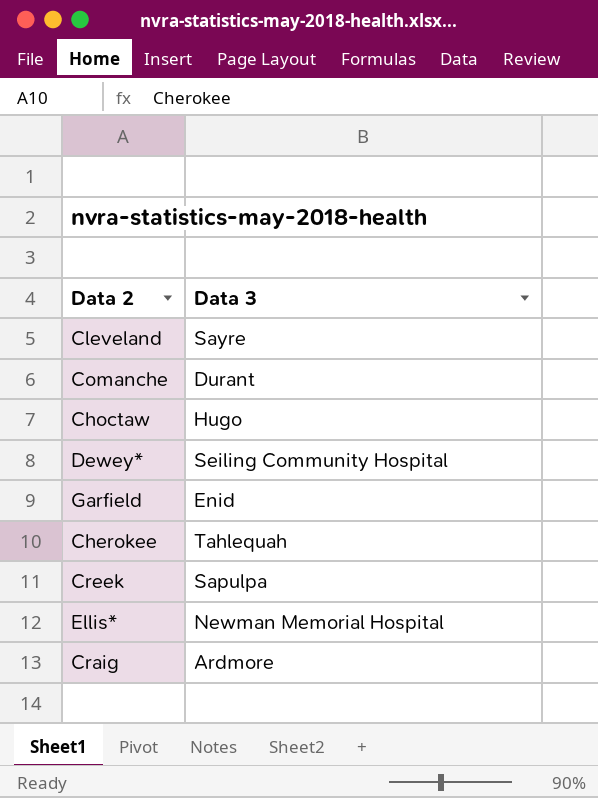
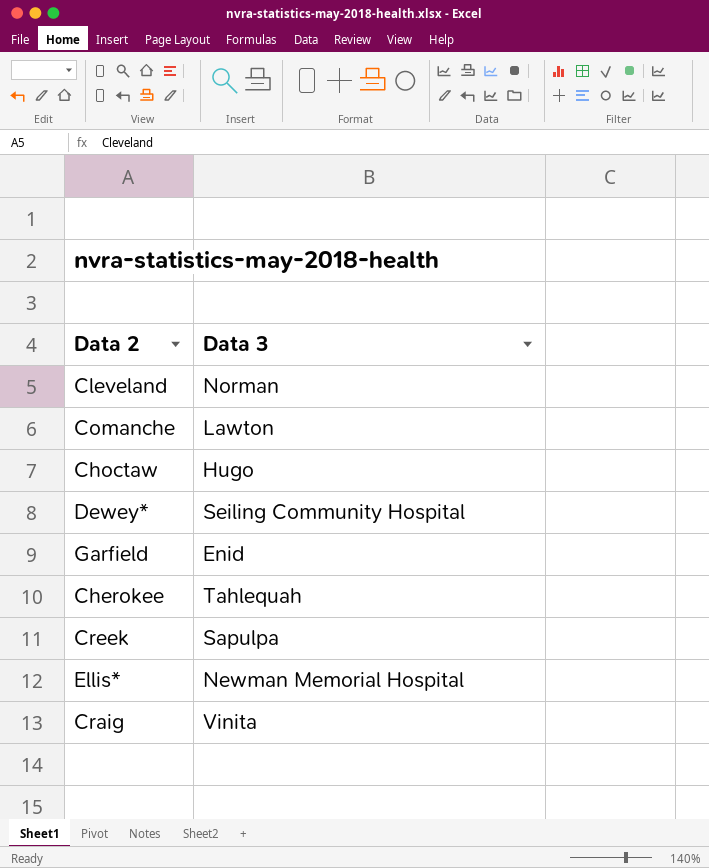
Cleveland | Data 3: Sayre -> Norman
Comanche | Data 3: Durant -> Lawton
Craig | Data 3: Ardmore -> Vinita

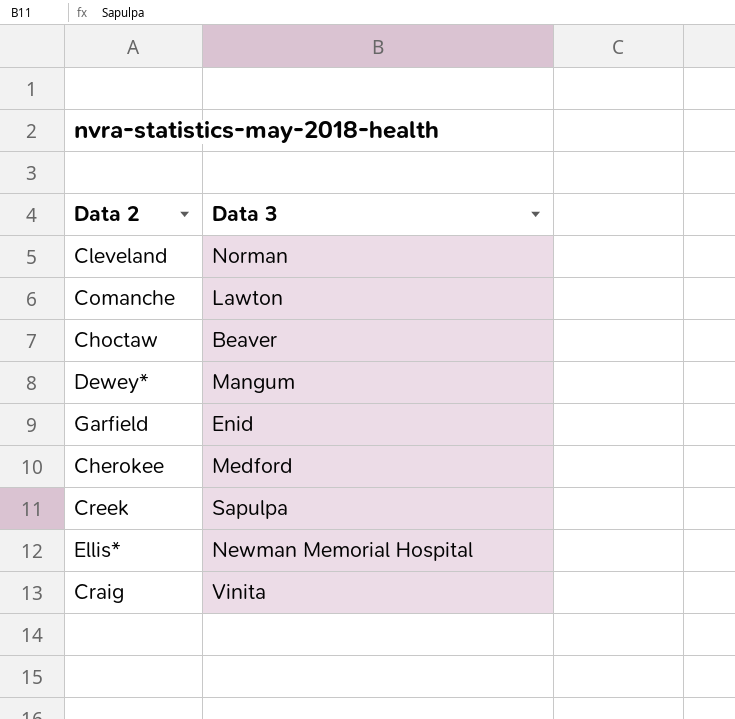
Choctaw | Data 3: Hugo -> Beaver
Dewey* | Data 3: Seiling Community Hospital -> Mangum
Cherokee | Data 3: Tahlequah -> Medford

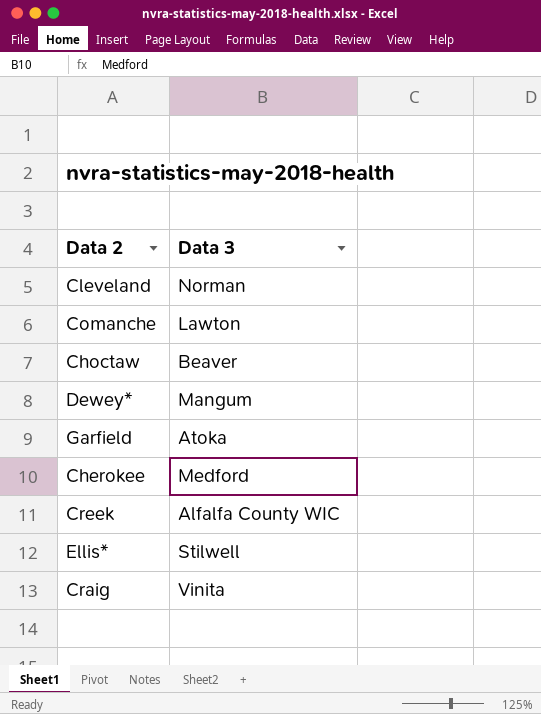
Garfield | Data 3: Enid -> Atoka
Creek | Data 3: Sapulpa -> Alfalfa County WIC
Ellis* | Data 3: Newman Memorial Hospital -> Stilwell

